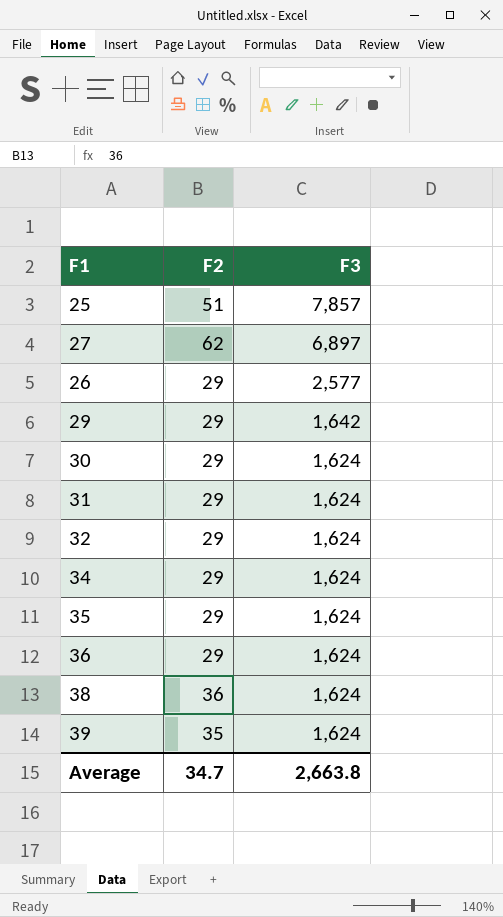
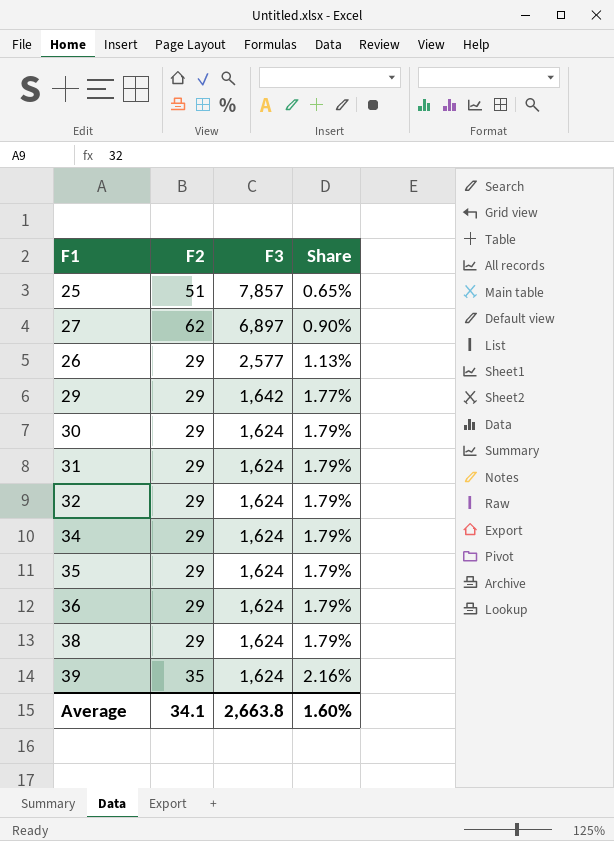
column Share | formula: none -> [F2] / [F3]
38 | F2: 36 -> 29
Average | F2: 34.7 -> 34.1

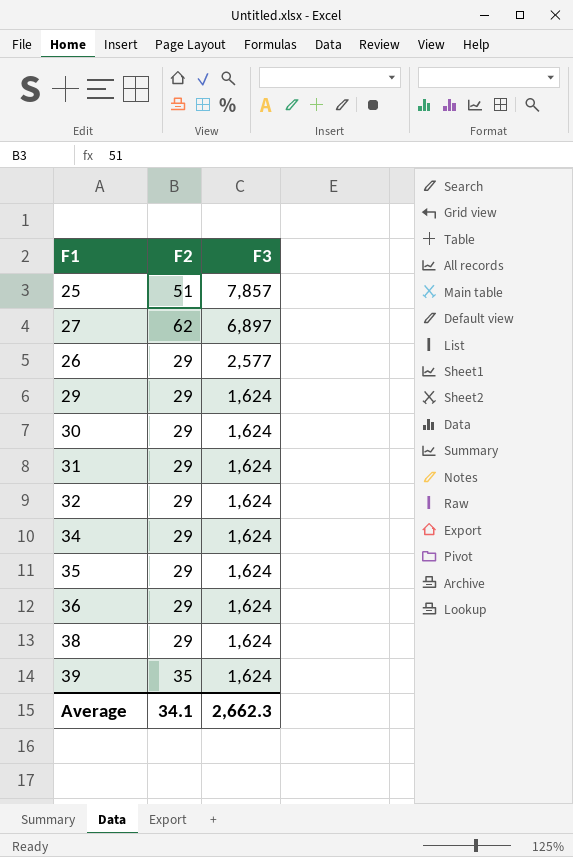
column Share | formula: [F2] / [F3] -> none
29 | F3: 1,642 -> 1,624
Average | F3: 2,663.8 -> 2,662.3

